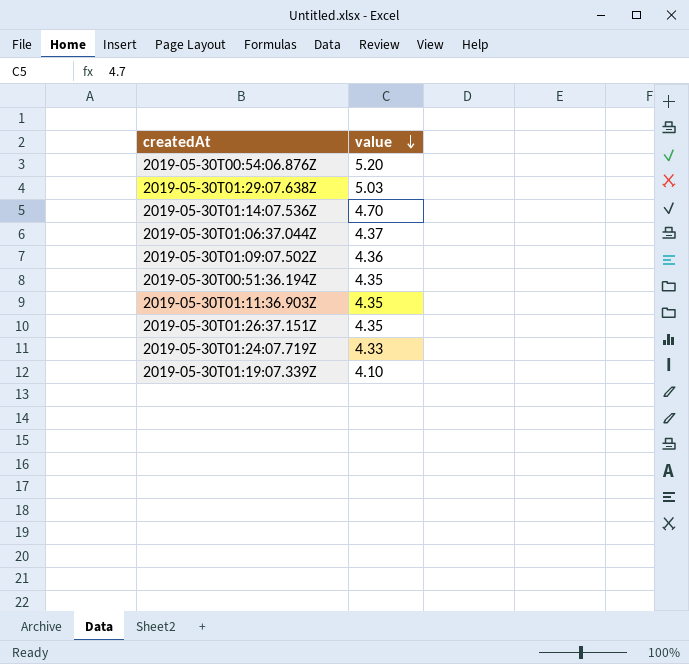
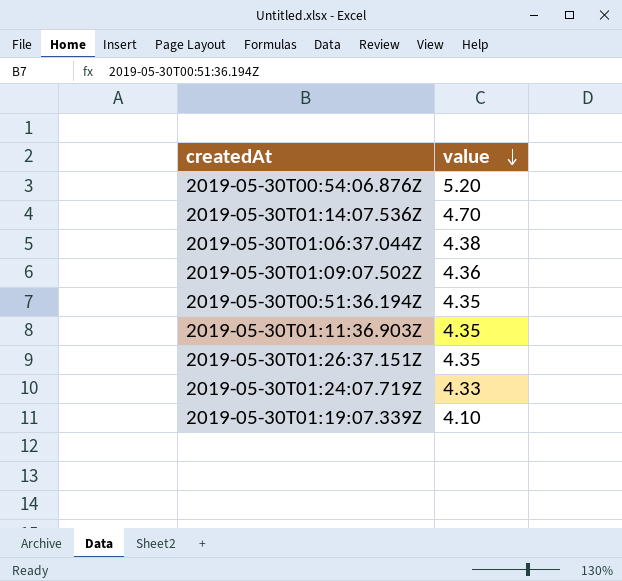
row 2019-05-30T01:29:07.638Z: 5.03 -> none
2019-05-30T01:06:37.044Z | value: 4.37 -> 4.38

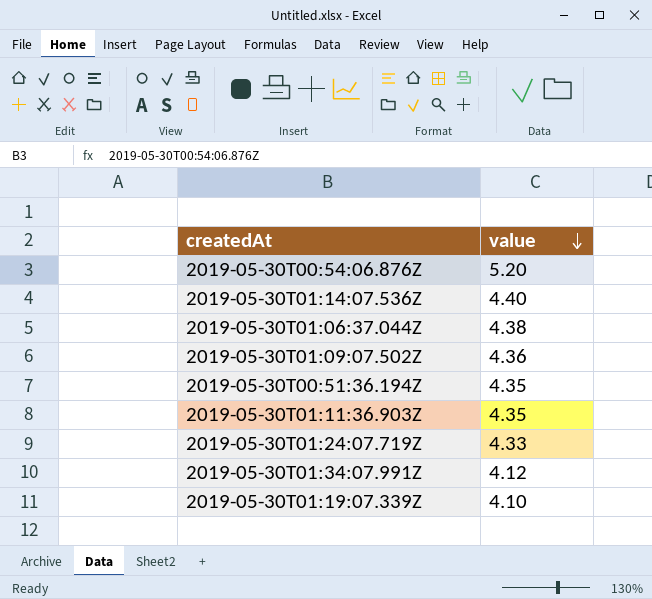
row 2019-05-30T01:26:37.151Z: 4.35 -> none
2019-05-30T01:14:07.536Z | value: 4.70 -> 4.40
row 2019-05-30T01:34:07.991Z: none -> 4.12

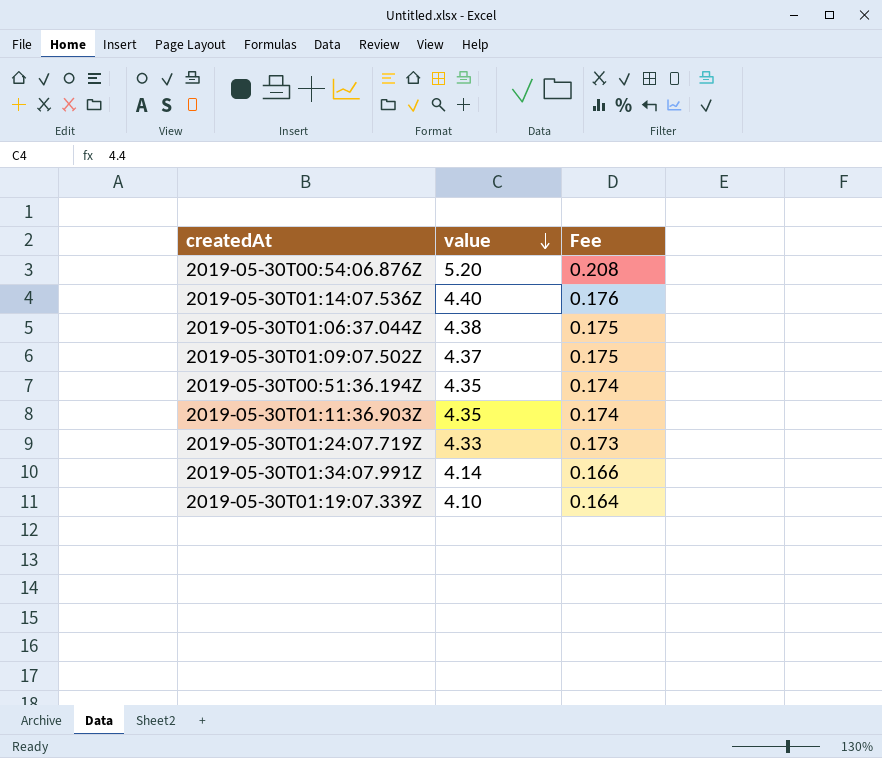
column Fee | formula: none -> [value] * 0.04
2019-05-30T01:09:07.502Z | value: 4.36 -> 4.37
2019-05-30T01:34:07.991Z | value: 4.12 -> 4.14

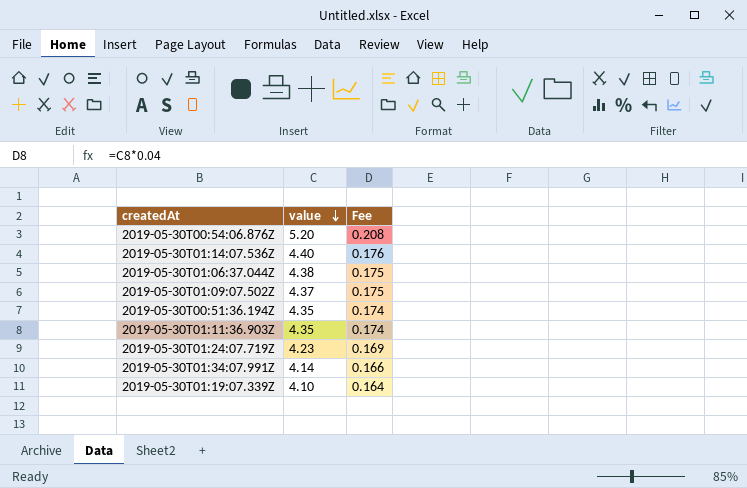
2019-05-30T01:24:07.719Z | value: 4.33 -> 4.23
2019-05-30T01:24:07.719Z | Fee: 0.173 -> 0.169

